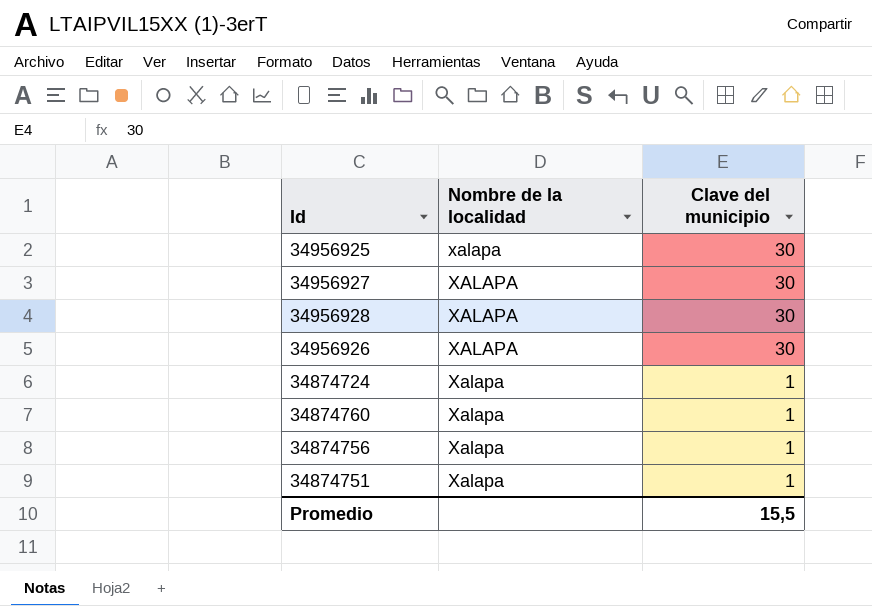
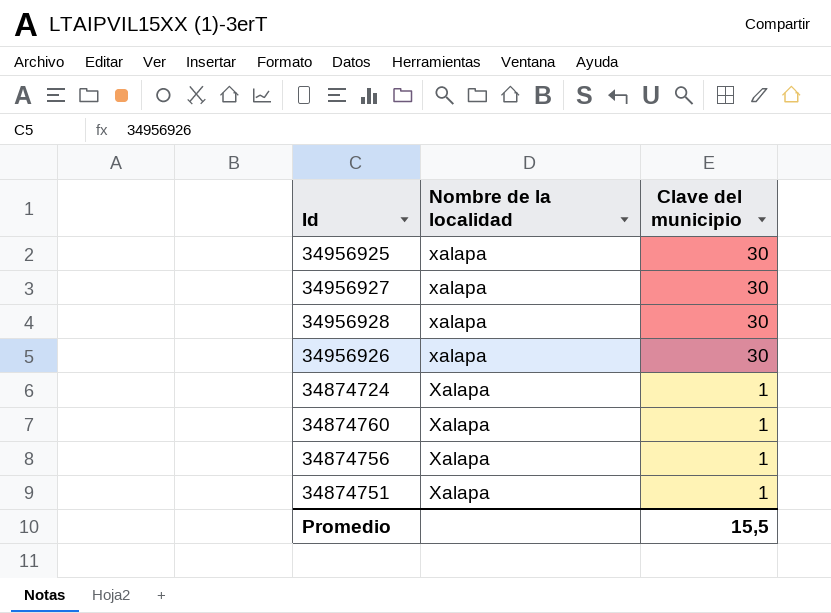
34956927 | Nombre de la localidad: XALAPA -> xalapa
34956928 | Nombre de la localidad: XALAPA -> xalapa
34956926 | Nombre de la localidad: XALAPA -> xalapa

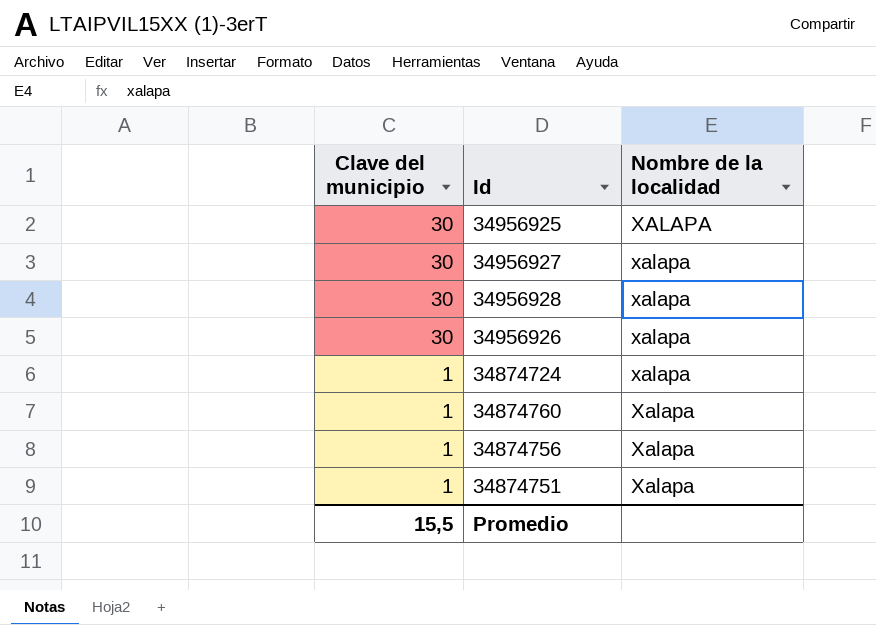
column Clave del municipio | position: 3 -> 1
34956925 | Nombre de la localidad: xalapa -> XALAPA
34874724 | Nombre de la localidad: Xalapa -> xalapa

